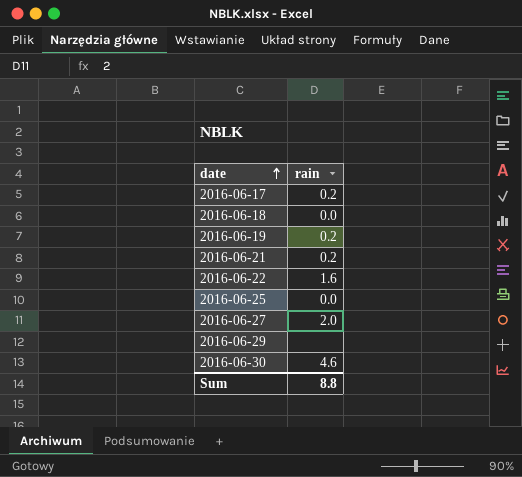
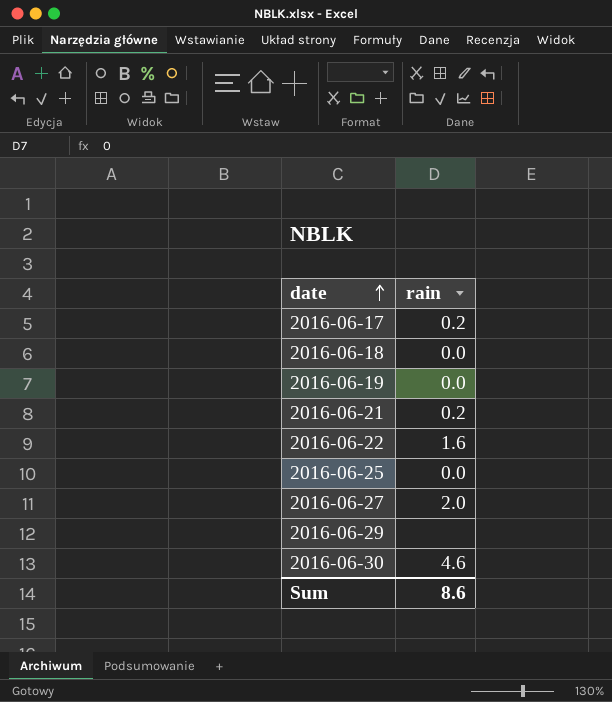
2016-06-19 | rain: 0.2 -> 0.0
Sum | rain: 8.8 -> 8.6

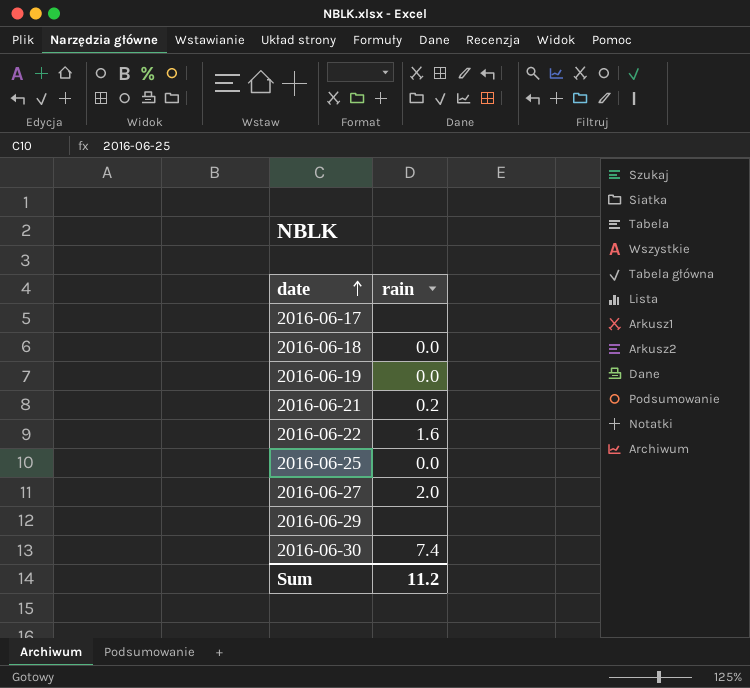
2016-06-17 | rain: 0.2 -> none
2016-06-30 | rain: 4.6 -> 7.4
Sum | rain: 8.6 -> 11.2

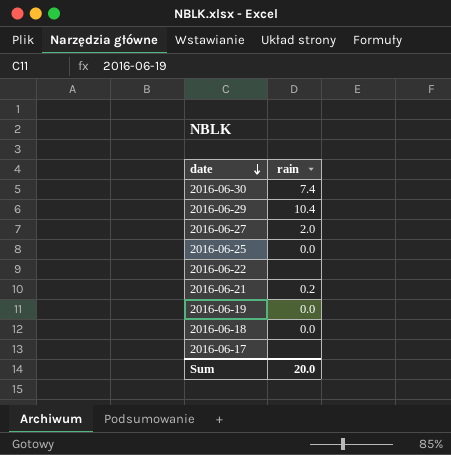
row order: date ascending -> date descending
2016-06-29 | rain: none -> 10.4
2016-06-22 | rain: 1.6 -> none
Sum | rain: 11.2 -> 20.0

